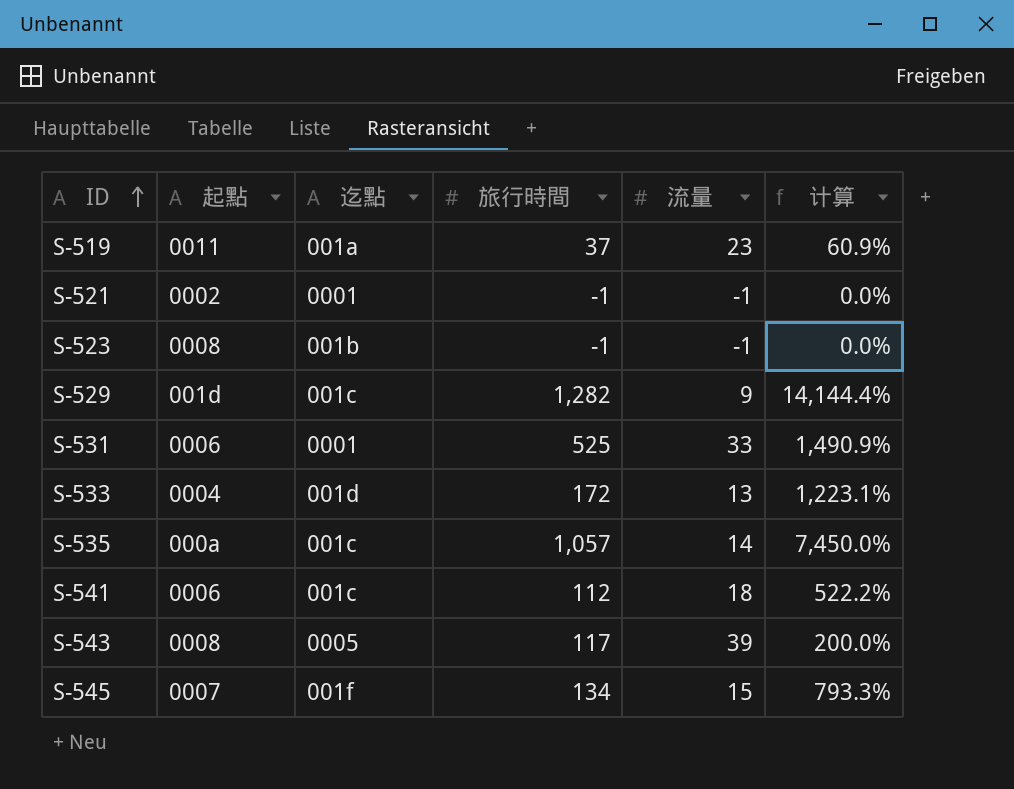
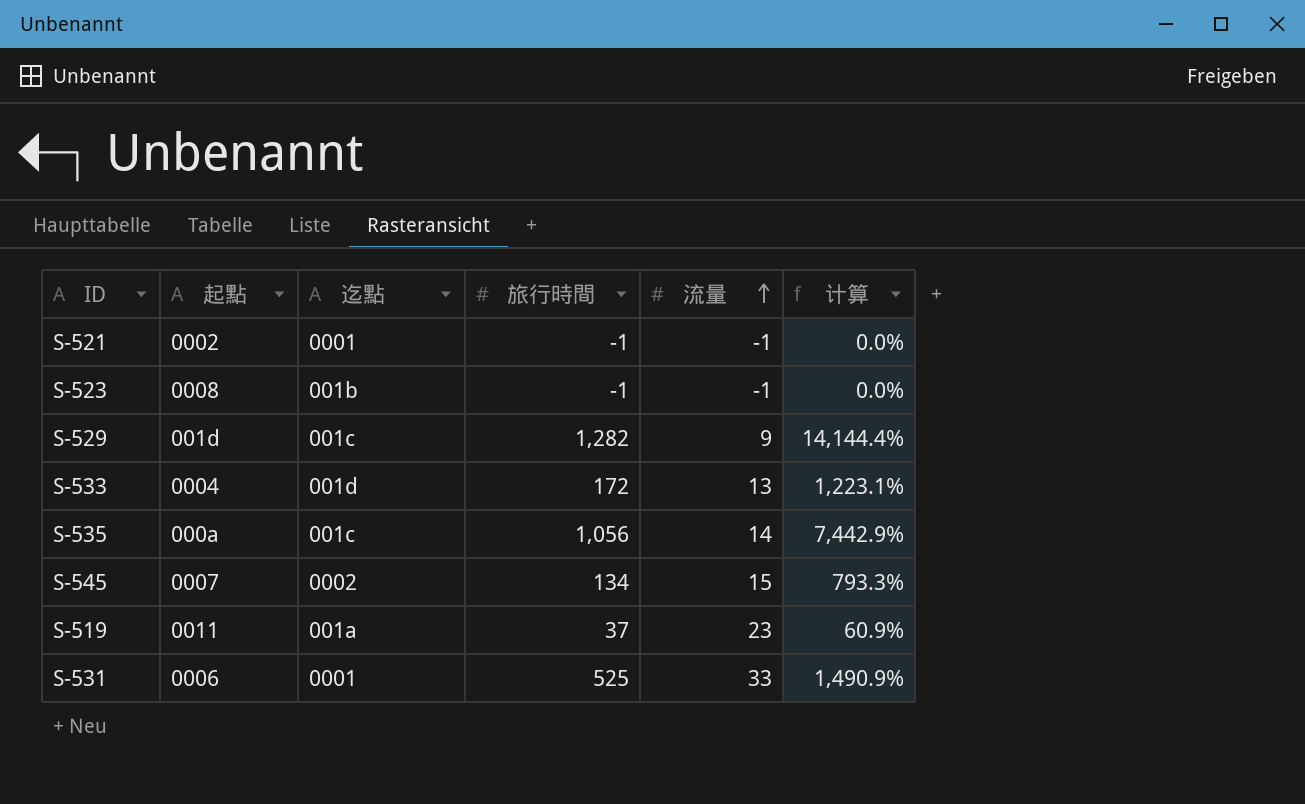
row order: ID ascending -> 流量 ascending
row S-541: 0006 | 001c | 112 | 18 | 522.2% -> none
row S-543: 0008 | 0005 | 117 | 39 | 200.0% -> none
S-535 | 旅行時間: 1,057 -> 1,056
S-535 | 计算: 7,450.0% -> 7,442.9%
S-545 | 迄點: 001f -> 0002

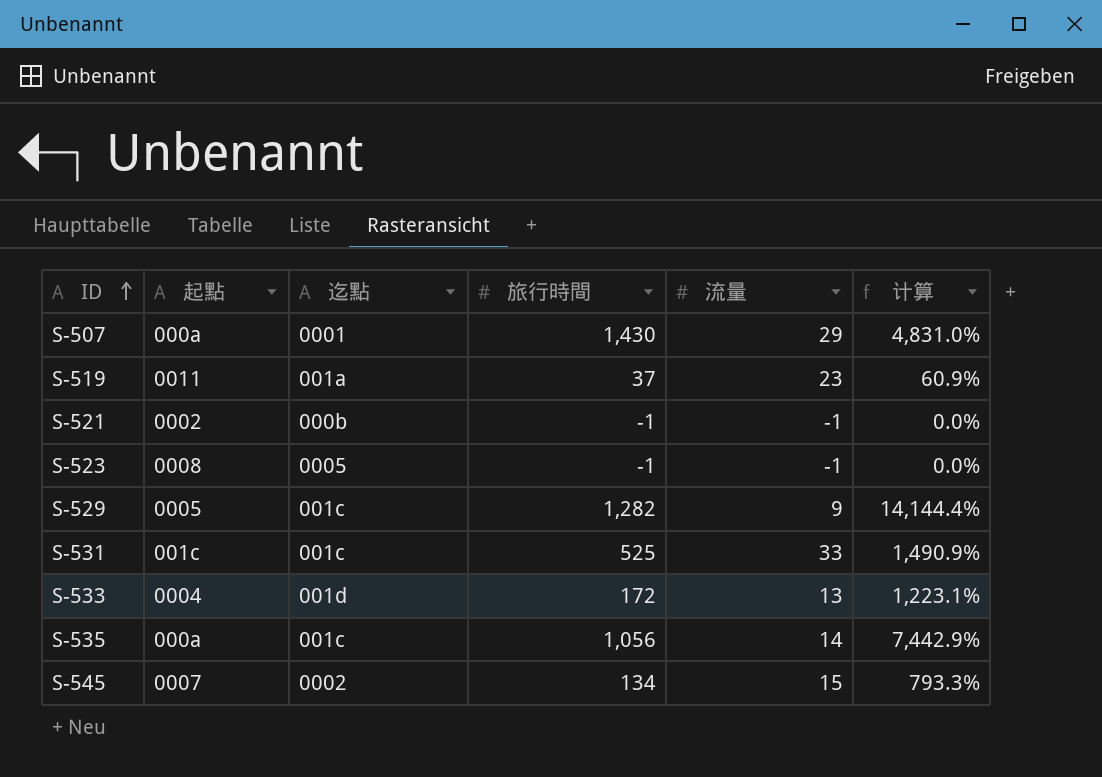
row order: 流量 ascending -> ID ascending
row S-507: none -> 000a | 0001 | 1,430 | 29 | 4,831.0%
S-521 | 迄點: 0001 -> 000b
S-523 | 迄點: 001b -> 0005
S-529 | 起點: 001d -> 0005
S-531 | 起點: 0006 -> 001c
S-531 | 迄點: 0001 -> 001c

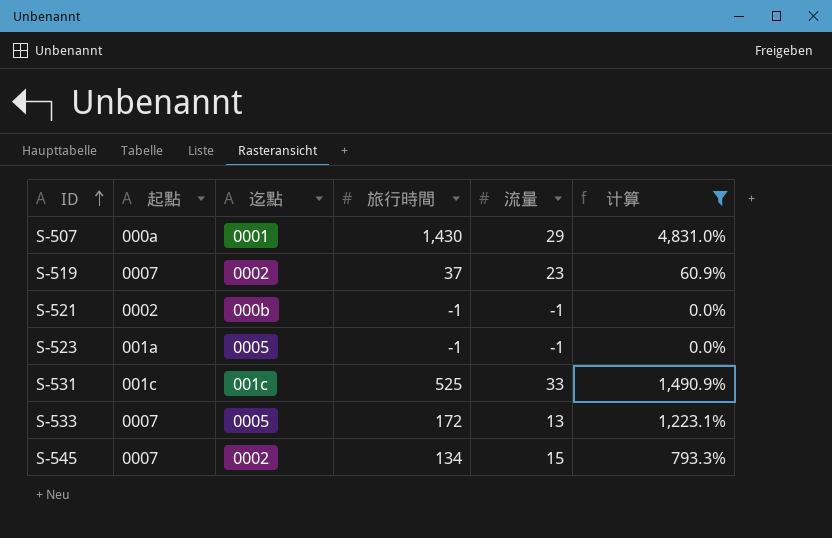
filter: none -> 计算 <= 4,831.0%
S-519 | 起點: 0011 -> 0007
S-519 | 迄點: 001a -> 0002
S-523 | 起點: 0008 -> 001a
S-533 | 起點: 0004 -> 0007
S-533 | 迄點: 001d -> 0005

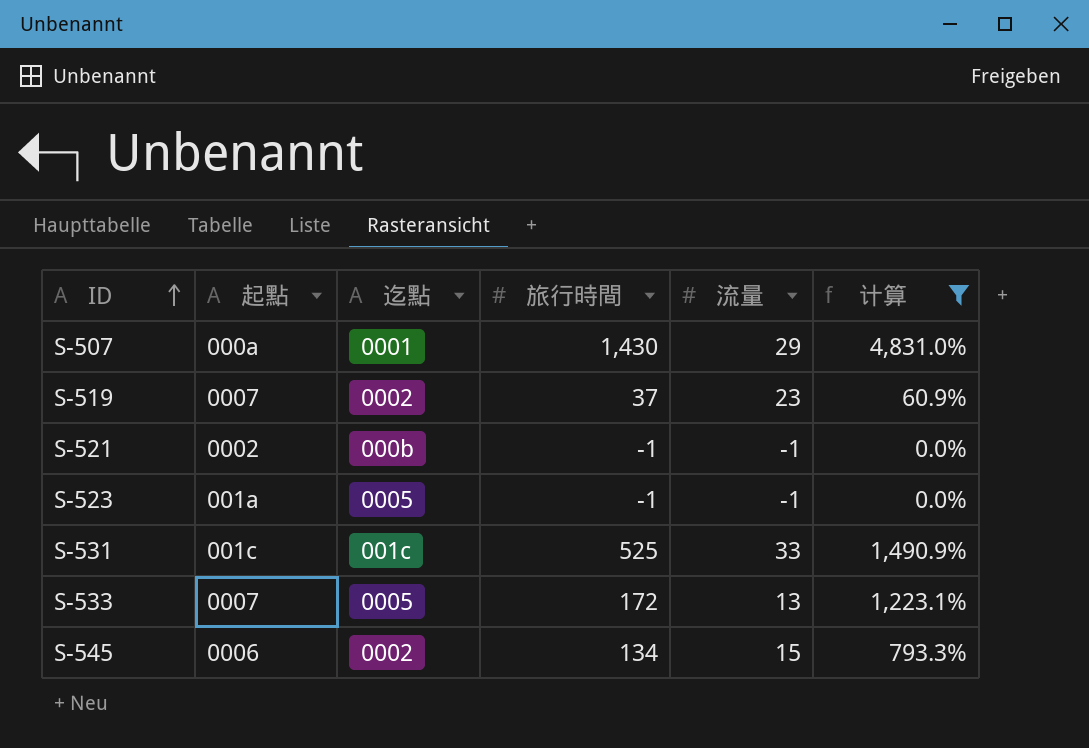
S-545 | 起點: 0007 -> 0006

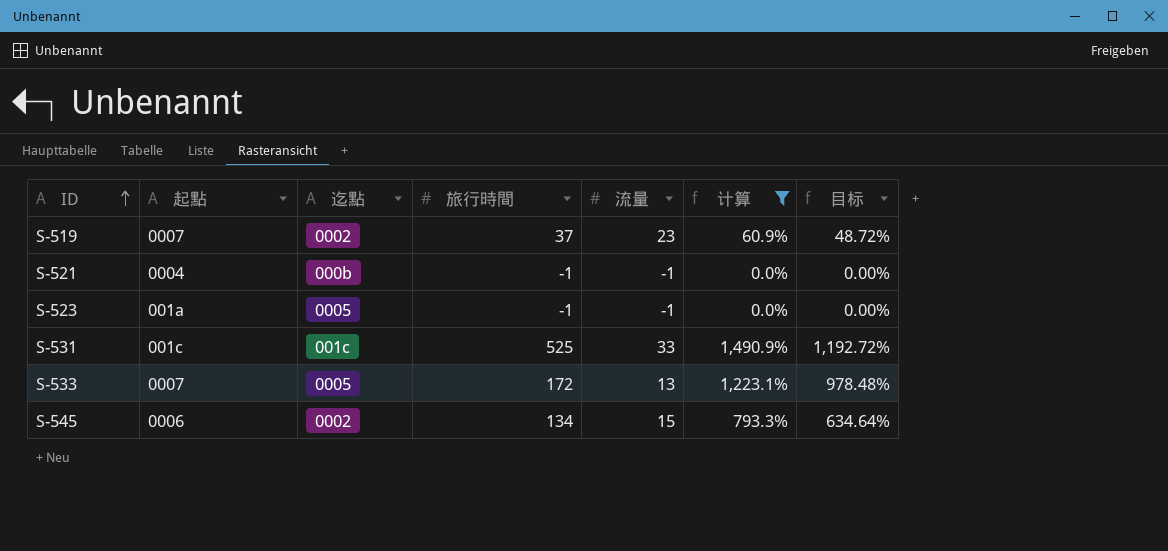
column 目标 | formula: none -> [计算] * 0.8
row S-507: 000a | 0001 | 1,430 | 29 | 4,831.0% -> none
S-521 | 起點: 0002 -> 0004

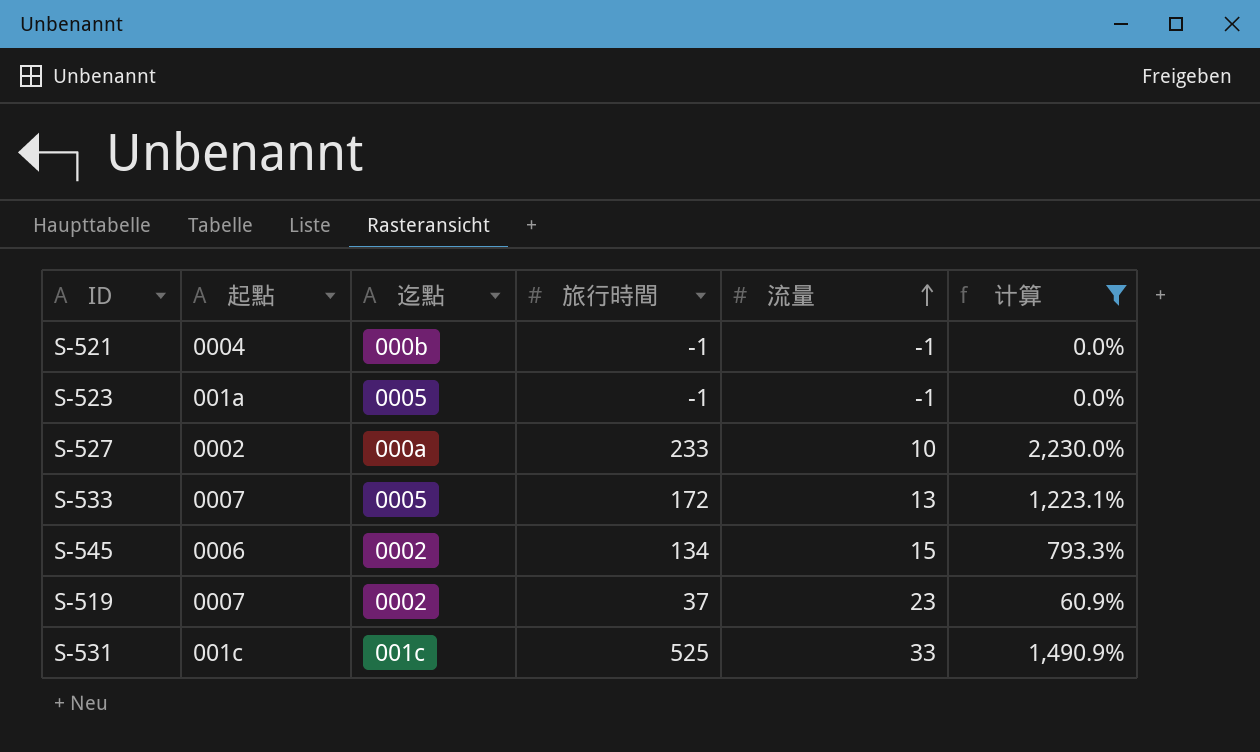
row order: ID ascending -> 流量 ascending
column 目标 | formula: [计算] * 0.8 -> none
row S-527: none -> 0002 | 000a | 233 | 10 | 2,230.0%

